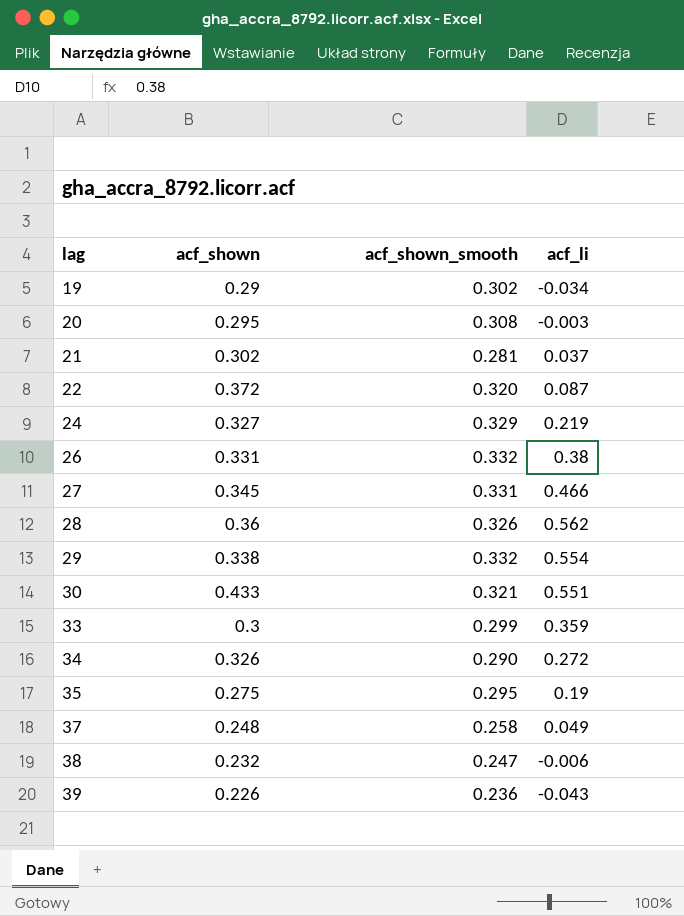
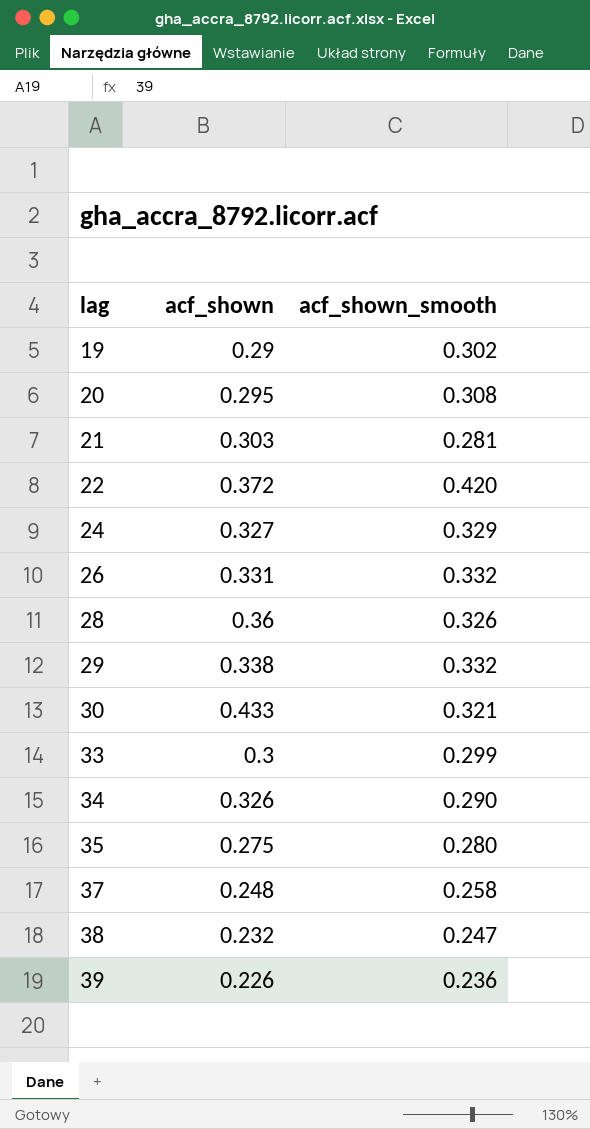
column acf_li | position: 4 -> none
row 27: 0.345 | 0.331 | 0.466 -> none
21 | acf_shown: 0.302 -> 0.303
22 | acf_shown_smooth: 0.320 -> 0.420
35 | acf_shown_smooth: 0.295 -> 0.280

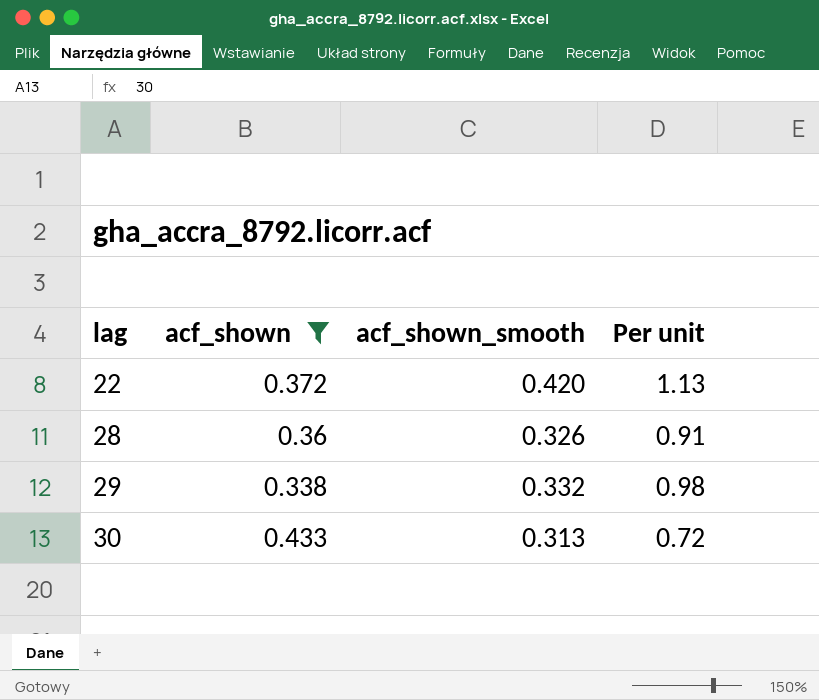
filter: none -> acf_shown >= 0.338
column Per unit | formula: none -> [acf_shown_smooth] / [acf_shown]
30 | acf_shown_smooth: 0.321 -> 0.313

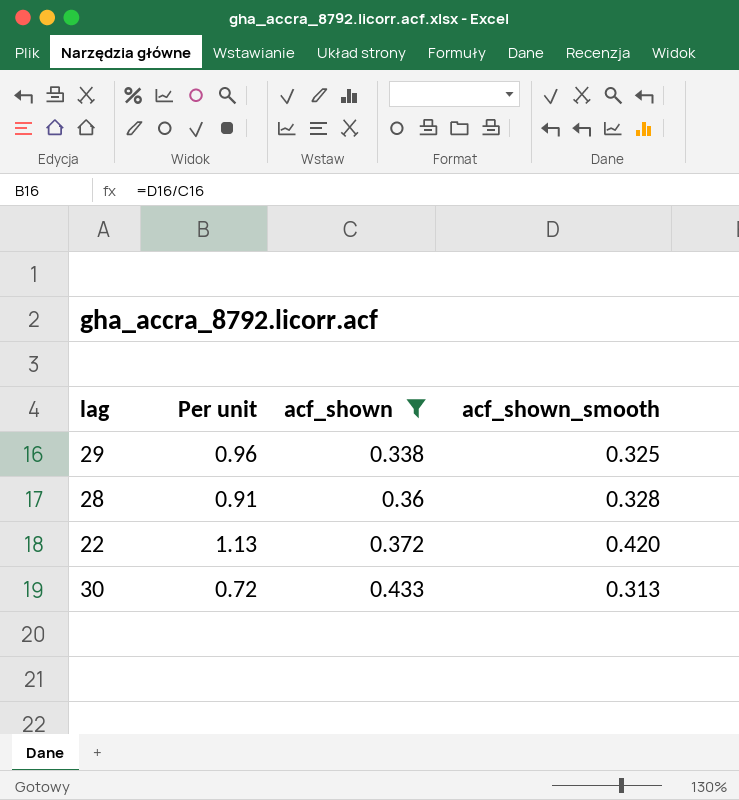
row order: lag ascending -> acf_shown ascending
column Per unit | position: 4 -> 2
29 | Per unit: 0.98 -> 0.96
29 | acf_shown_smooth: 0.332 -> 0.325
28 | acf_shown_smooth: 0.326 -> 0.328

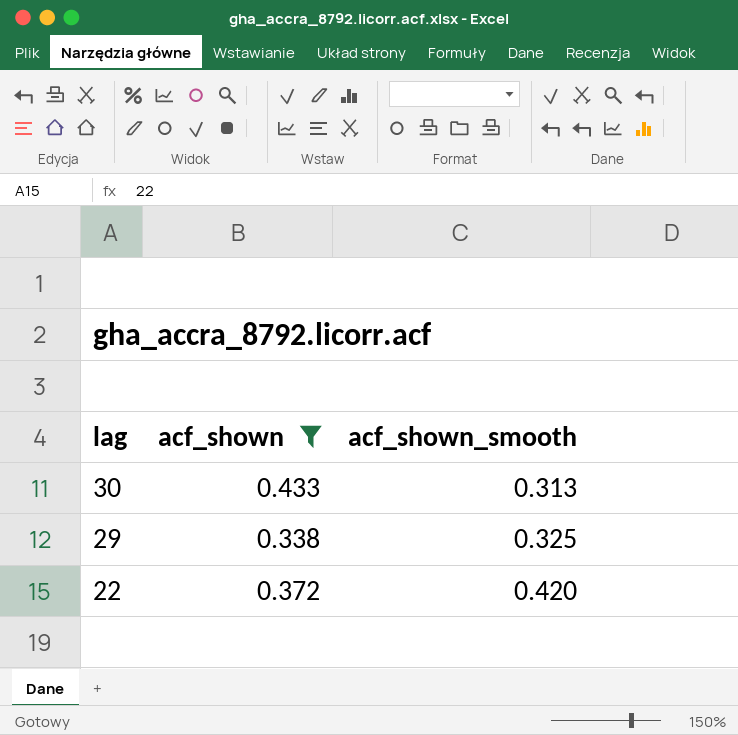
row order: acf_shown ascending -> lag descending
column Per unit | formula: [acf_shown_smooth] / [acf_shown] -> none
row 28: 0.91 | 0.36 | 0.328 -> none

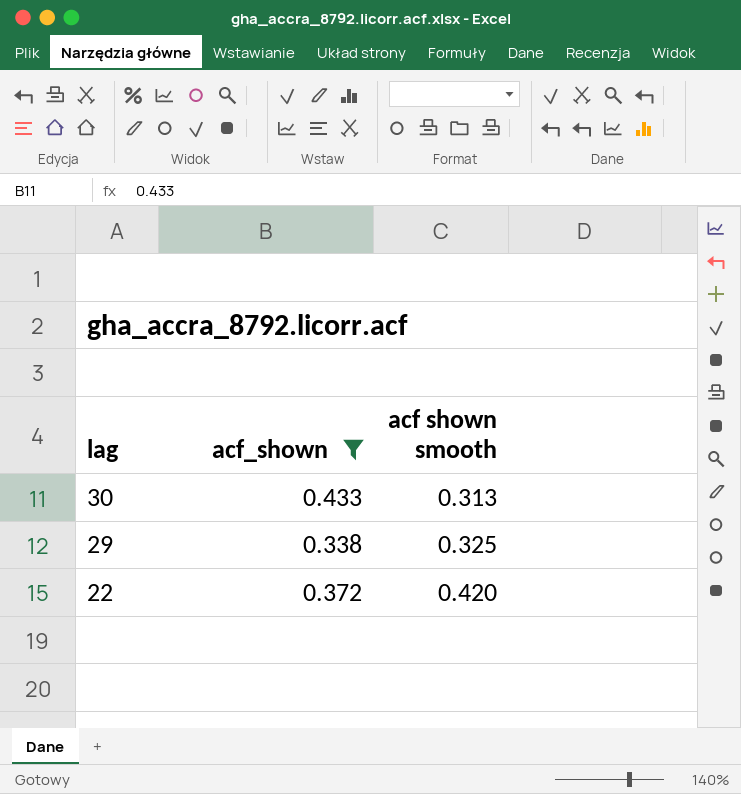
column name: acf_shown_smooth -> acf shown smooth

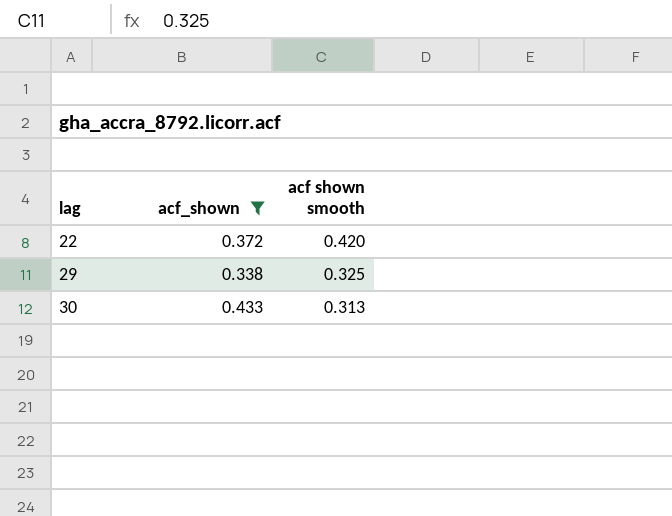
row order: lag descending -> lag ascending

